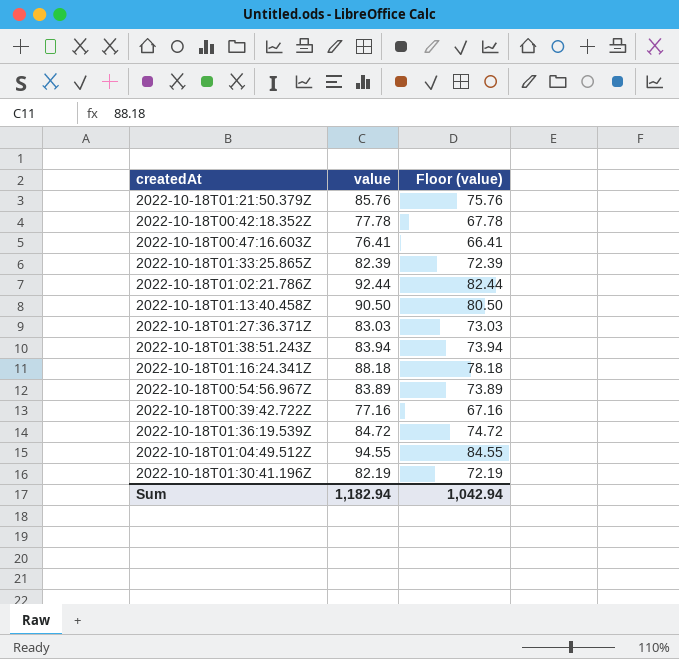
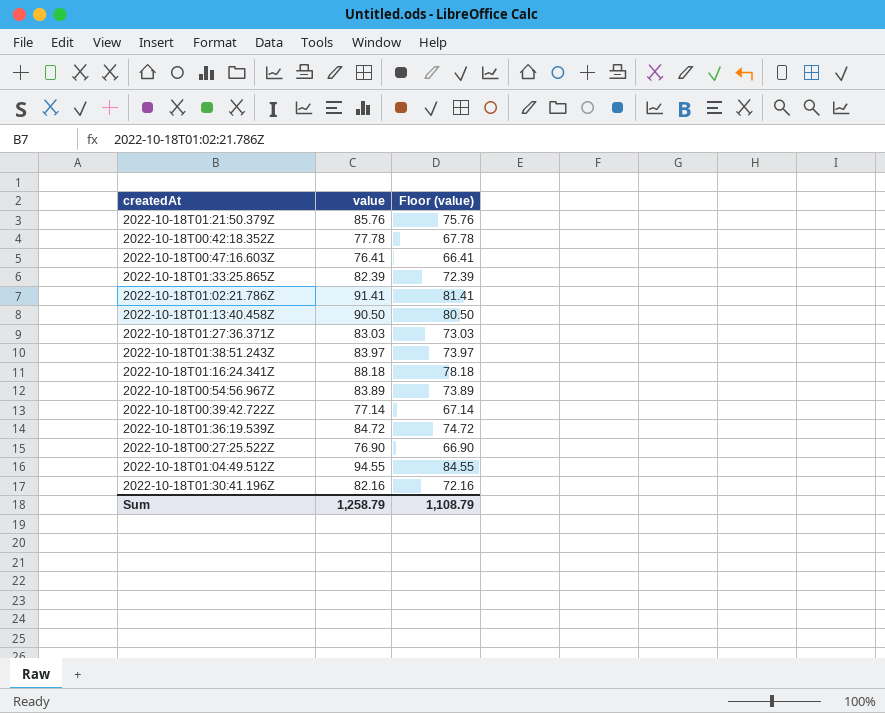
2022-10-18T01:02:21.786Z | value: 92.44 -> 91.41
2022-10-18T01:02:21.786Z | Floor (value): 82.44 -> 81.41
2022-10-18T01:38:51.243Z | value: 83.94 -> 83.97
2022-10-18T01:38:51.243Z | Floor (value): 73.94 -> 73.97
2022-10-18T00:39:42.722Z | value: 77.16 -> 77.14
2022-10-18T00:39:42.722Z | Floor (value): 67.16 -> 67.14
row 2022-10-18T00:27:25.522Z: none -> 76.90 | 66.90
2022-10-18T01:30:41.196Z | value: 82.19 -> 82.16
2022-10-18T01:30:41.196Z | Floor (value): 72.19 -> 72.16
Sum | value: 1,182.94 -> 1,258.79
Sum | Floor (value): 1,042.94 -> 1,108.79

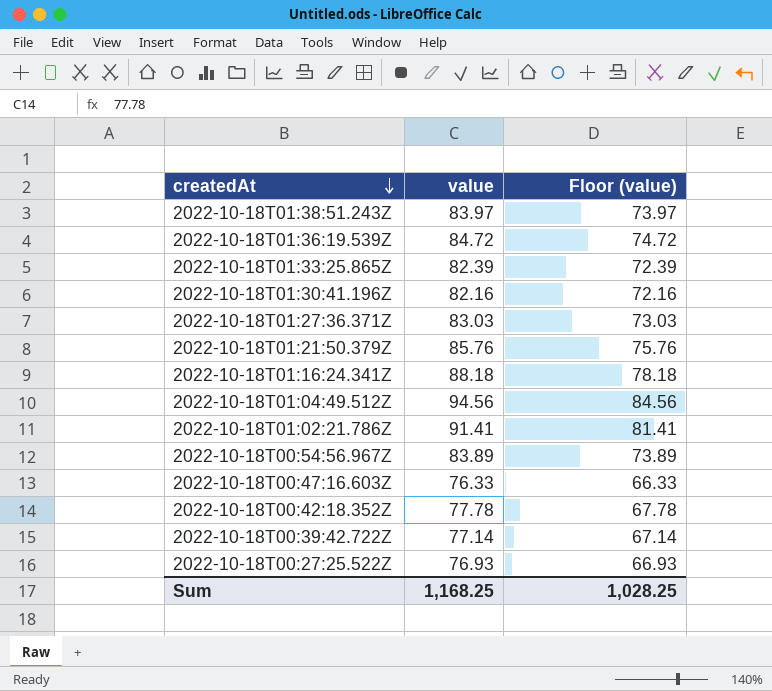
row order: none -> createdAt descending
row 2022-10-18T01:13:40.458Z: 90.50 | 80.50 -> none
2022-10-18T01:04:49.512Z | value: 94.55 -> 94.56
2022-10-18T01:04:49.512Z | Floor (value): 84.55 -> 84.56
2022-10-18T00:47:16.603Z | value: 76.41 -> 76.33
2022-10-18T00:47:16.603Z | Floor (value): 66.41 -> 66.33
2022-10-18T00:27:25.522Z | value: 76.90 -> 76.93
2022-10-18T00:27:25.522Z | Floor (value): 66.90 -> 66.93
Sum | value: 1,258.79 -> 1,168.25
Sum | Floor (value): 1,108.79 -> 1,028.25

